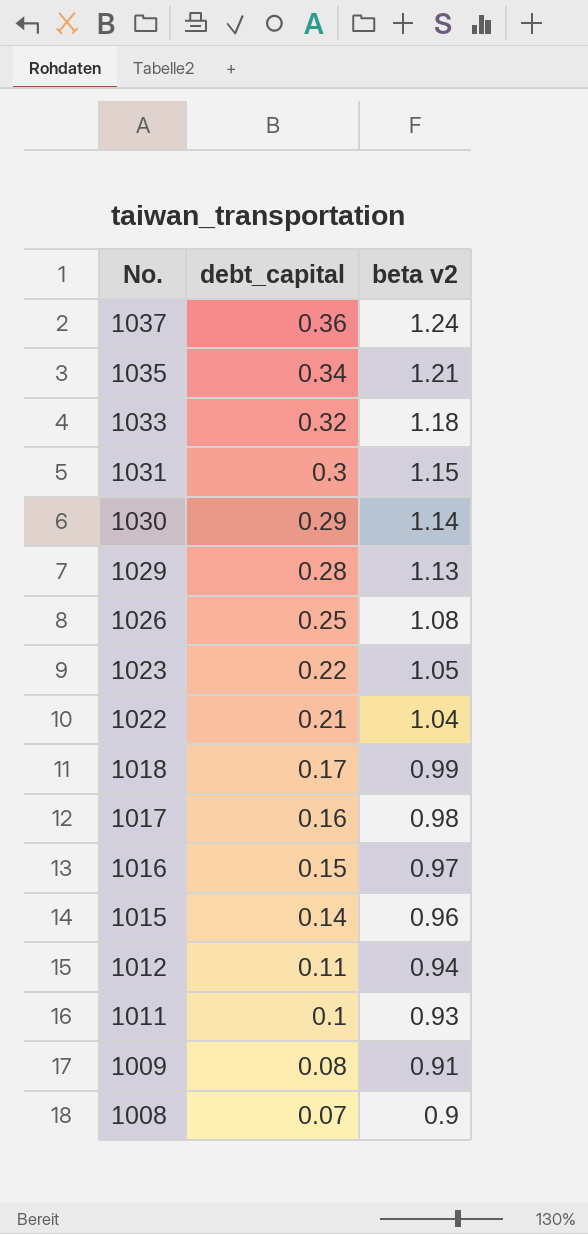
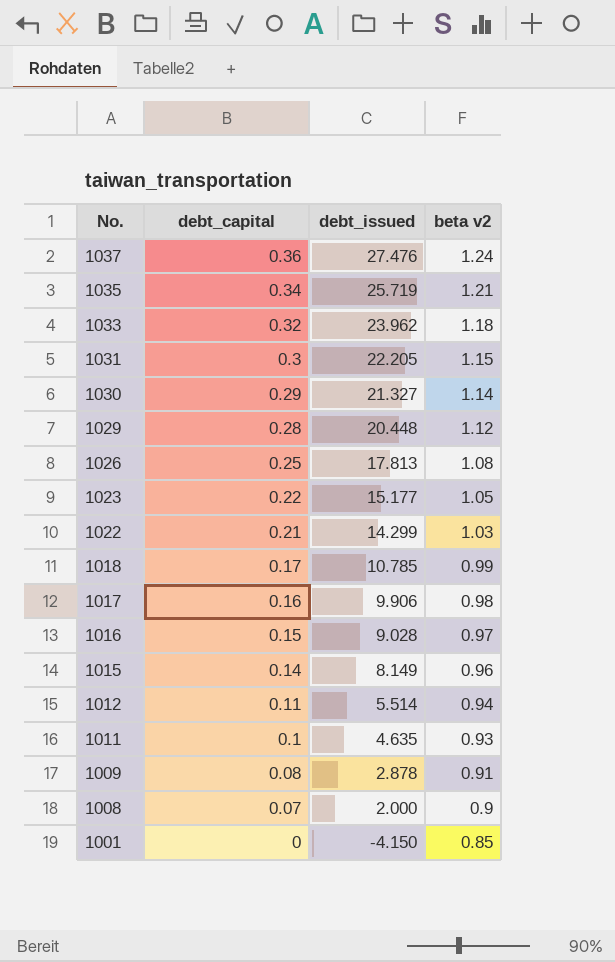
column debt_issued | position: none -> 3
1029 | beta v2: 1.13 -> 1.12
1022 | beta v2: 1.04 -> 1.03
row 1001: none -> 0 | -4.150 | 0.85

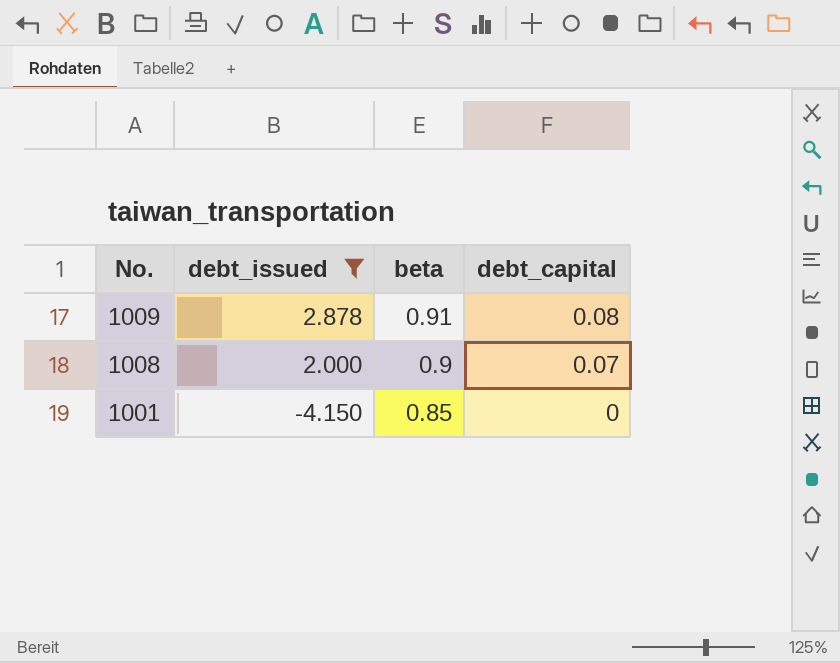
filter: none -> debt_issued <= 2.878
column name: beta v2 -> beta
column debt_capital | position: 2 -> 4

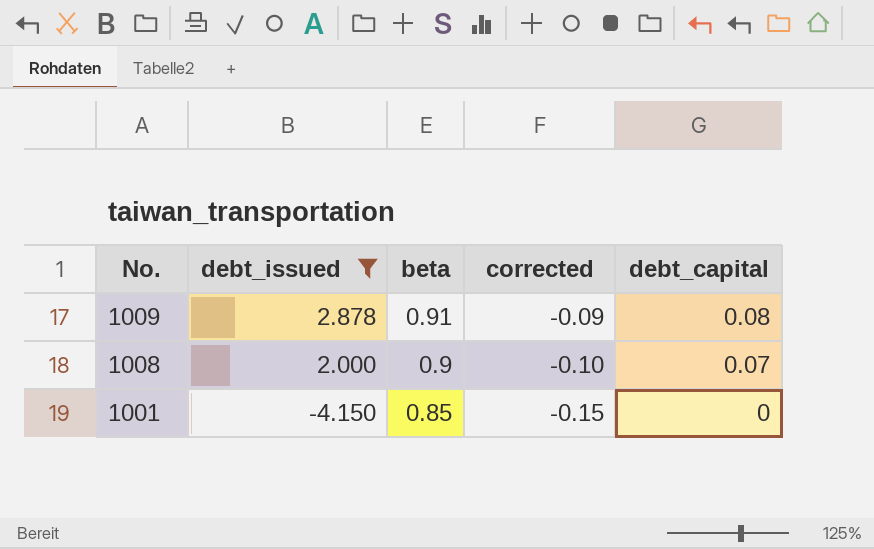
column corrected | formula: none -> [beta] - 1

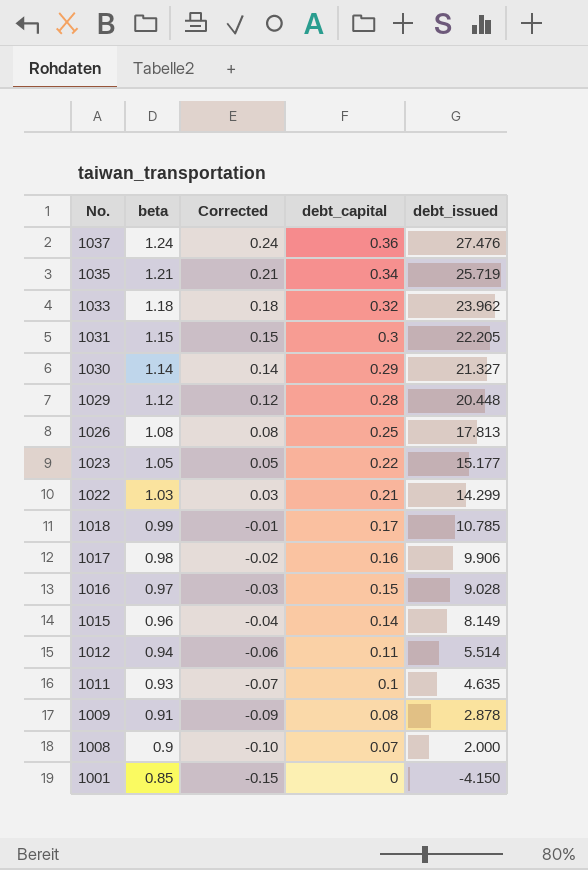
filter: debt_issued <= 2.878 -> none
column name: corrected -> Corrected
column debt_issued | position: 2 -> 5

